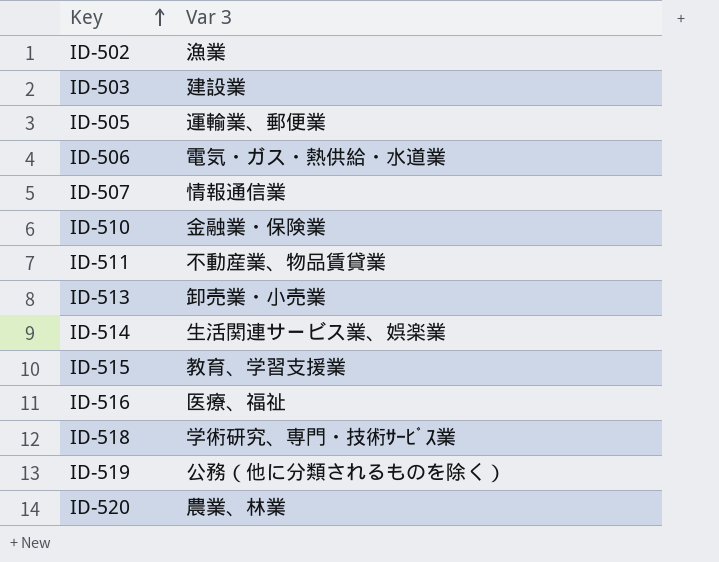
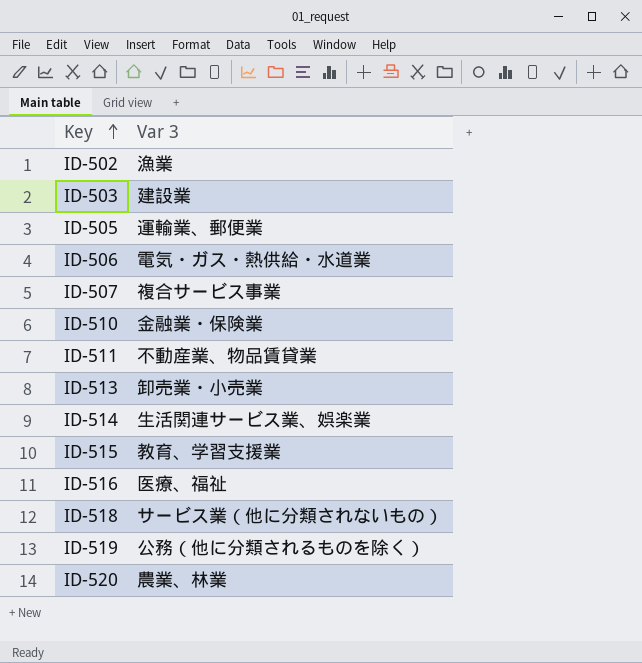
ID-507 | Var 3: 情報通信業 -> 複合サービス事業
ID-518 | Var 3: 学術研究、専門・技術ｻｰﾋﾞｽ業 -> サービス業（他に分類されないもの）

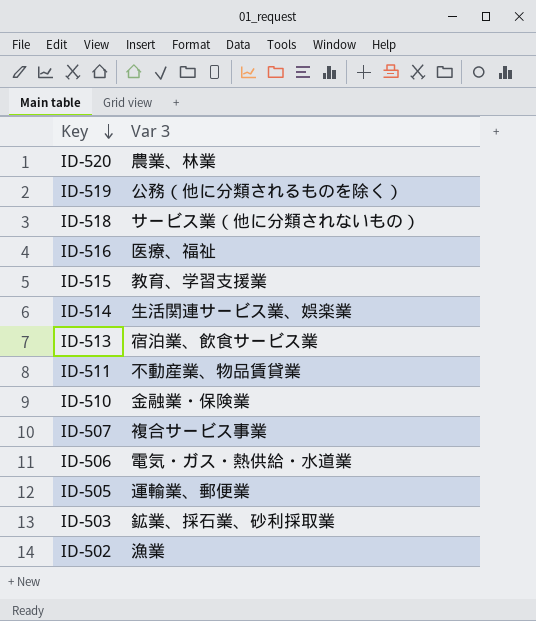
row order: Key ascending -> Key descending
ID-513 | Var 3: 卸売業・小売業 -> 宿泊業、飲食サービス業
ID-503 | Var 3: 建設業 -> 鉱業、採石業、砂利採取業

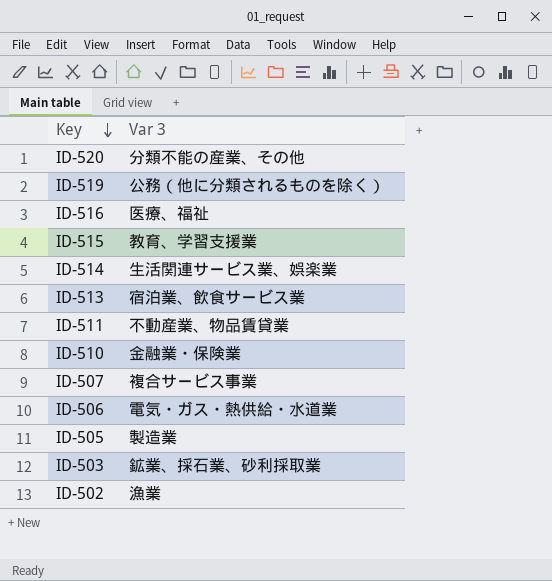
row ID-518: サービス業（他に分類されないもの） -> none
ID-520 | Var 3: 農業、林業 -> 分類不能の産業、その他
ID-505 | Var 3: 運輸業、郵便業 -> 製造業

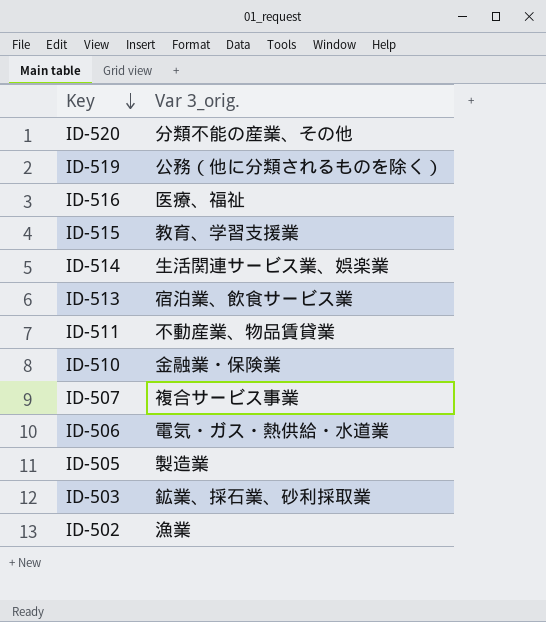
column name: Var 3 -> Var 3_orig.

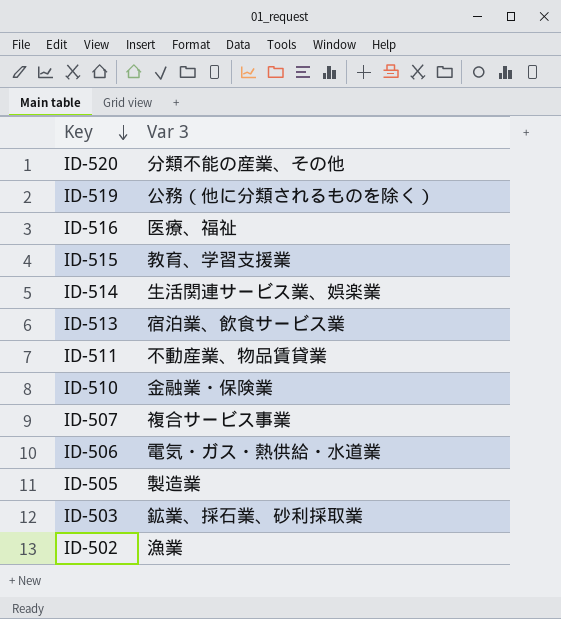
column name: Var 3_orig. -> Var 3

